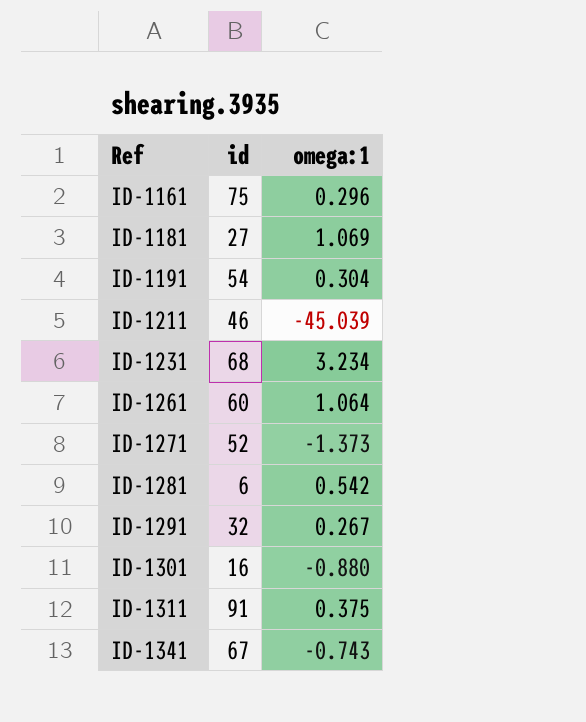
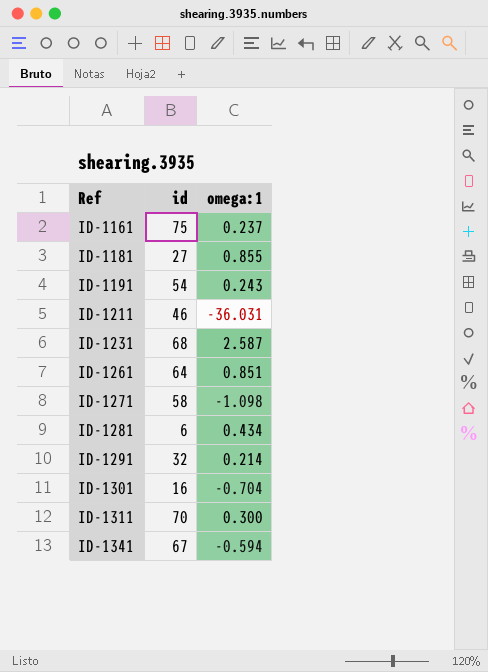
ID-1161 | omega:1: 0.296 -> 0.237
ID-1181 | omega:1: 1.069 -> 0.855
ID-1191 | omega:1: 0.304 -> 0.243
ID-1211 | omega:1: -45.039 -> -36.031
ID-1231 | omega:1: 3.234 -> 2.587
ID-1261 | id: 60 -> 64
ID-1261 | omega:1: 1.064 -> 0.851
ID-1271 | id: 52 -> 58
ID-1271 | omega:1: -1.373 -> -1.098
ID-1281 | omega:1: 0.542 -> 0.434
ID-1291 | omega:1: 0.267 -> 0.214
ID-1301 | omega:1: -0.880 -> -0.704
ID-1311 | id: 91 -> 70
ID-1311 | omega:1: 0.375 -> 0.300
ID-1341 | omega:1: -0.743 -> -0.594

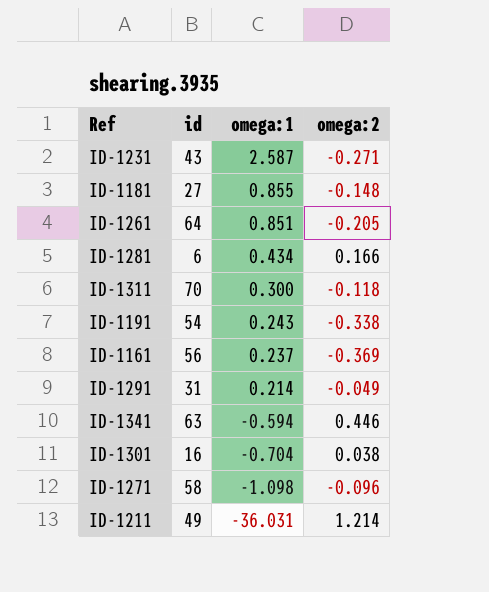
row order: Ref ascending -> omega:1 descending
column omega:2 | position: none -> 4
ID-1231 | id: 68 -> 43
ID-1161 | id: 75 -> 56
ID-1291 | id: 32 -> 31
ID-1341 | id: 67 -> 63
ID-1211 | id: 46 -> 49

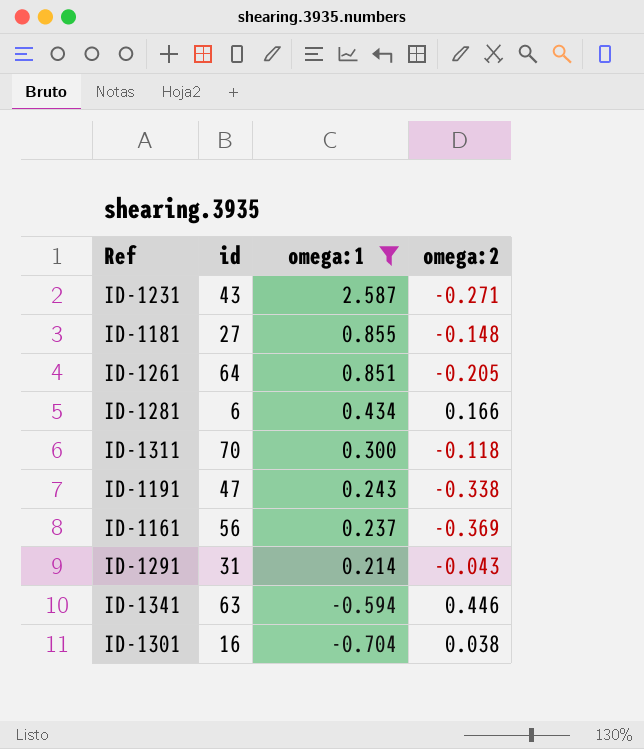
filter: none -> omega:1 >= -0.704
ID-1191 | id: 54 -> 47
ID-1291 | omega:2: -0.049 -> -0.043

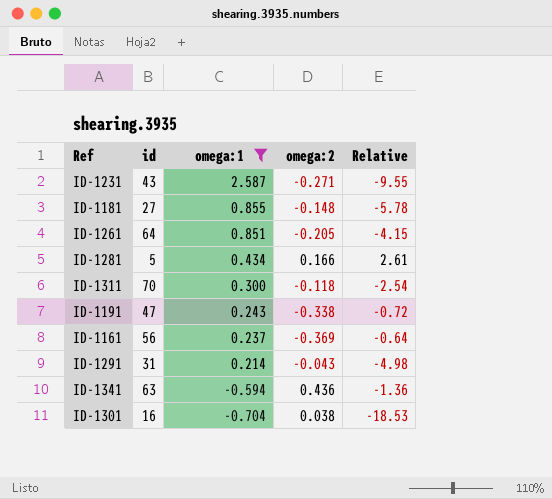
column Relative | formula: none -> [omega:1] / [omega:2]
ID-1281 | id: 6 -> 5
ID-1341 | omega:2: 0.446 -> 0.436

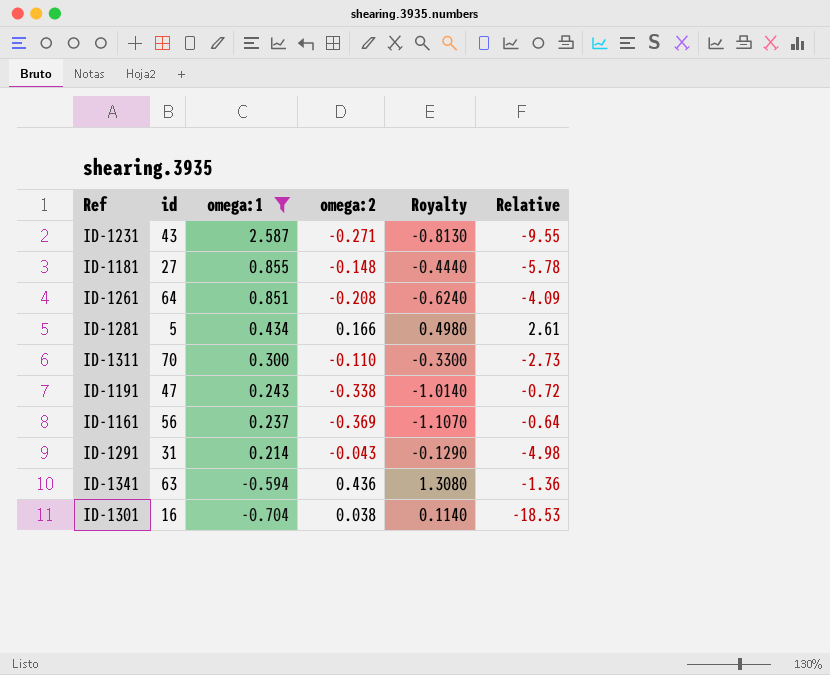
column Royalty | formula: none -> [omega:2] * 3
ID-1261 | omega:2: -0.205 -> -0.208
ID-1261 | Relative: -4.15 -> -4.09
ID-1311 | omega:2: -0.118 -> -0.110
ID-1311 | Relative: -2.54 -> -2.73

